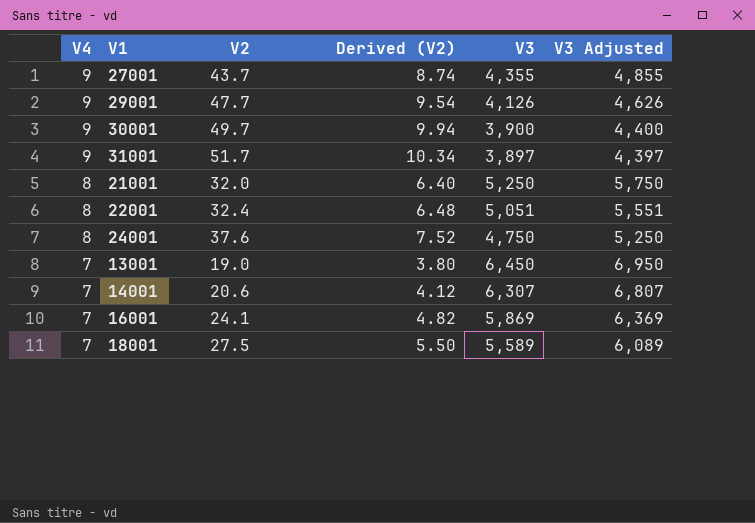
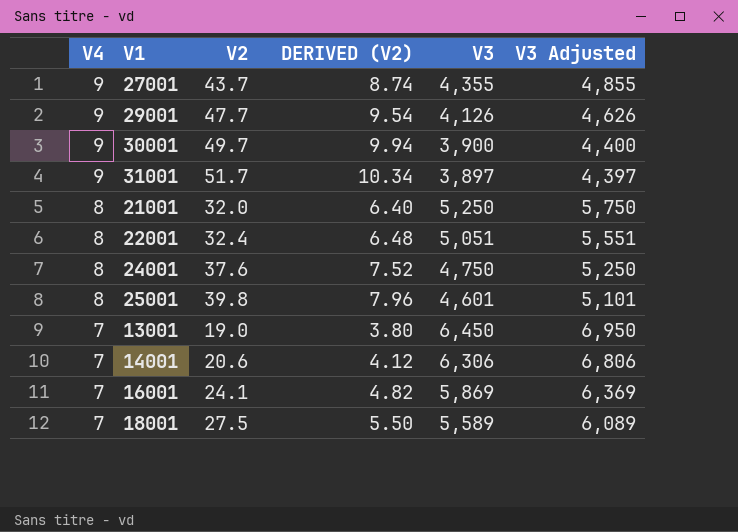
column name: Derived (V2) -> DERIVED (V2)
row 25001: none -> 8 | 39.8 | 7.96 | 4,601 | 5,101
14001 | V3: 6,307 -> 6,306
14001 | V3 Adjusted: 6,807 -> 6,806

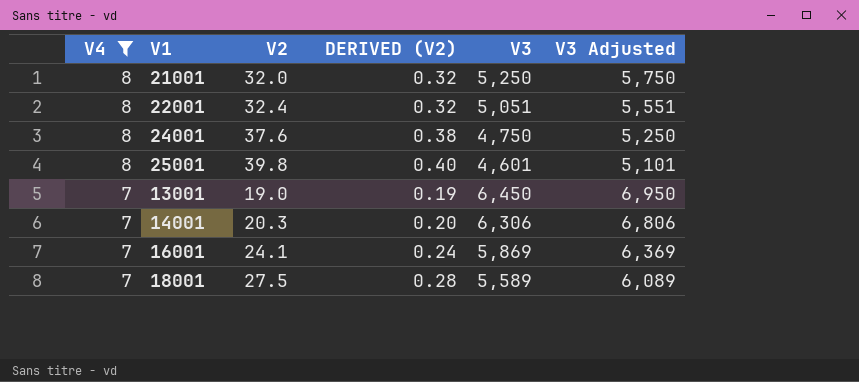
filter: none -> V4 != 9
column DERIVED (V2) | formula: [V2] * 0.2 -> [V2] * 0.01
14001 | V2: 20.6 -> 20.3

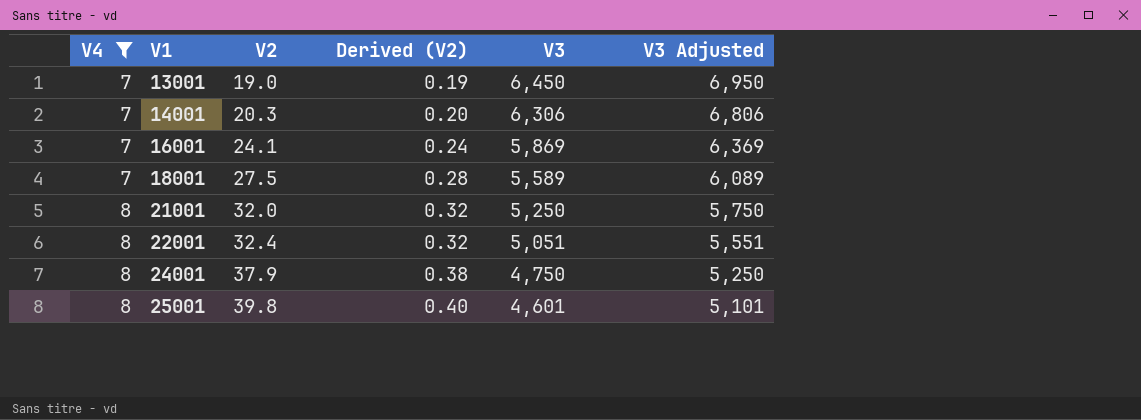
row order: V4 descending -> V4 ascending
column name: DERIVED (V2) -> Derived (V2)
24001 | V2: 37.6 -> 37.9

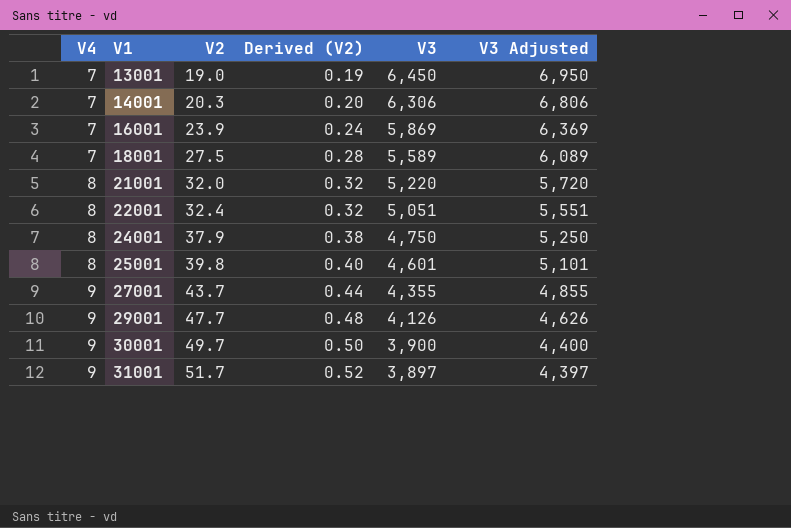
filter: V4 != 9 -> none
16001 | V2: 24.1 -> 23.9
21001 | V3: 5,250 -> 5,220
21001 | V3 Adjusted: 5,750 -> 5,720

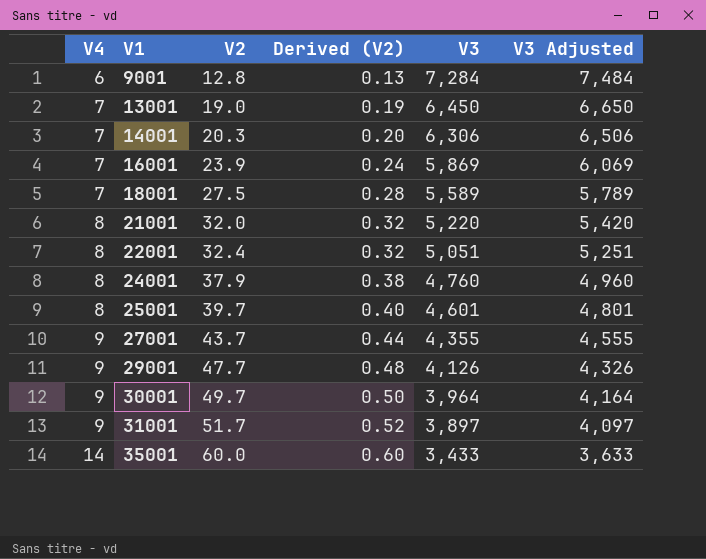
column V3 Adjusted | formula: [V3] + 500 -> [V3] + 200
row 9001: none -> 6 | 12.8 | 0.13 | 7,284 | 7,484
24001 | V3: 4,750 -> 4,760
25001 | V2: 39.8 -> 39.7
30001 | V3: 3,900 -> 3,964
row 35001: none -> 14 | 60.0 | 0.60 | 3,433 | 3,633

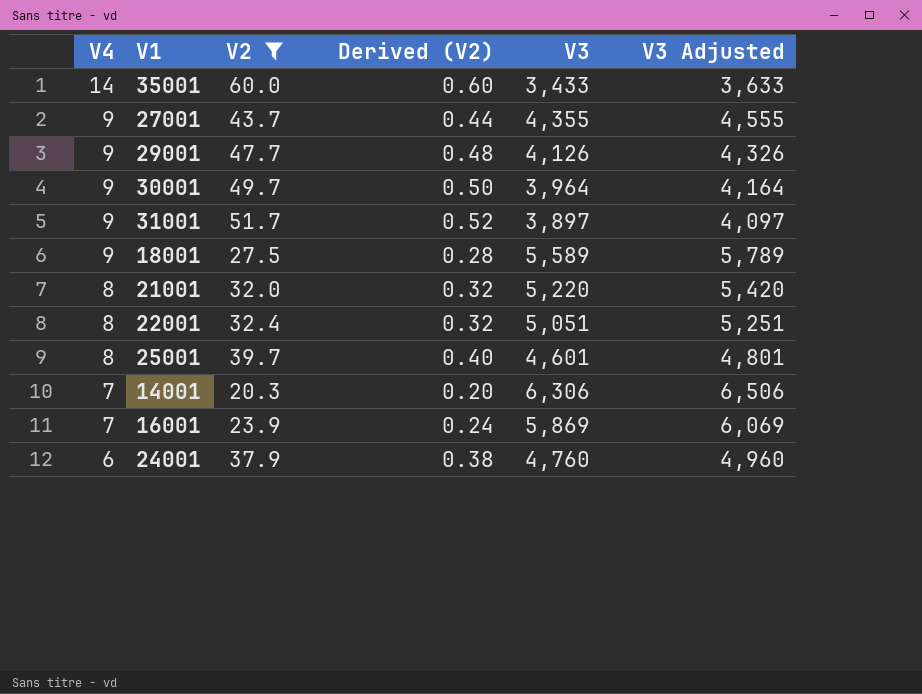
filter: none -> V2 >= 20.3
row order: V4 ascending -> V4 descending
18001 | V4: 7 -> 9
24001 | V4: 8 -> 6

